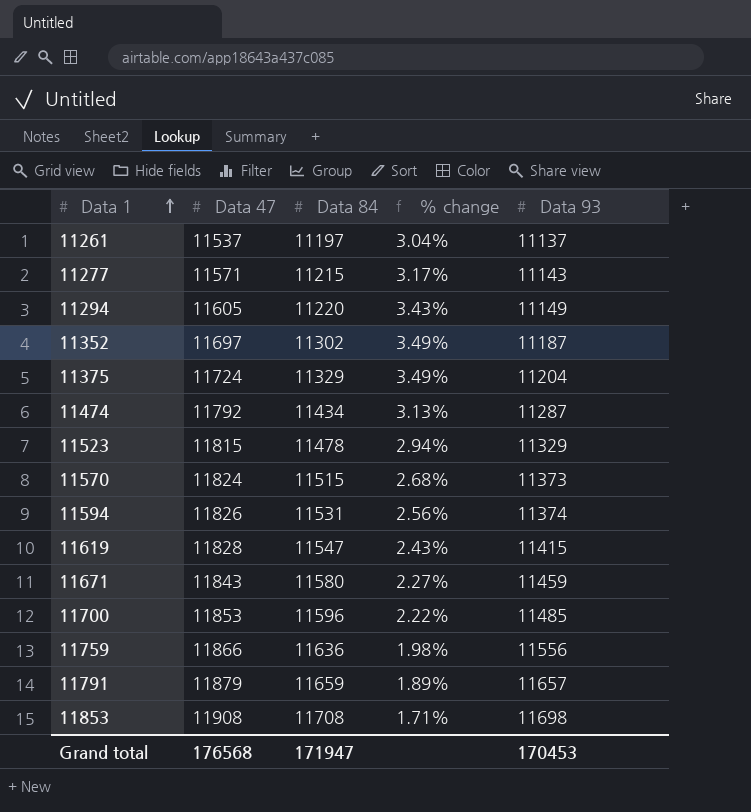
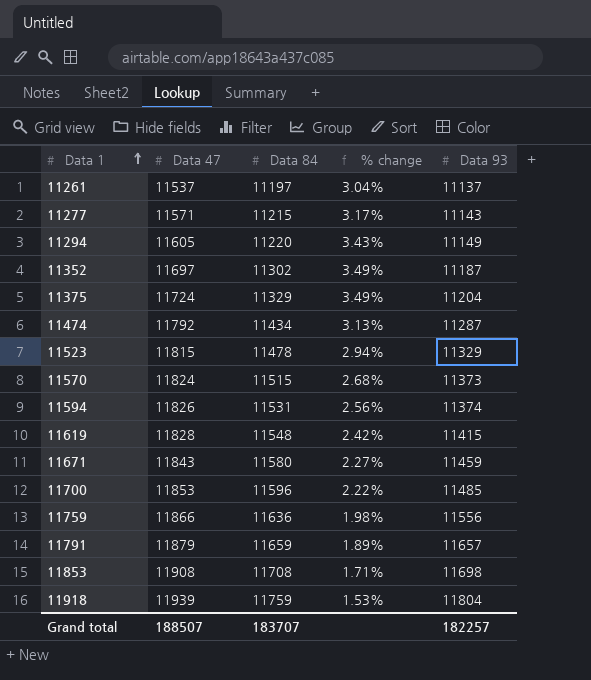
11619 | Data 84: 11547 -> 11548
11619 | % change: 2.43% -> 2.42%
row 11918: none -> 11939 | 11759 | 1.53% | 11804
Grand total | Data 47: 176568 -> 188507
Grand total | Data 84: 171947 -> 183707
Grand total | Data 93: 170453 -> 182257

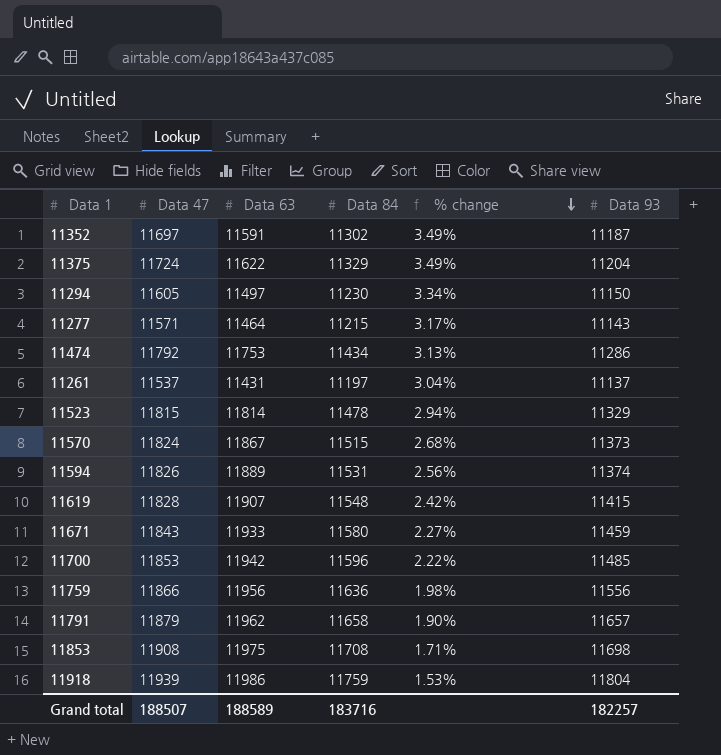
row order: Data 1 ascending -> % change descending
column Data 63 | position: none -> 3
11294 | Data 84: 11220 -> 11230
11294 | % change: 3.43% -> 3.34%
11294 | Data 93: 11149 -> 11150
11474 | Data 93: 11287 -> 11286
11791 | Data 84: 11659 -> 11658
11791 | % change: 1.89% -> 1.90%
Grand total | Data 84: 183707 -> 183716

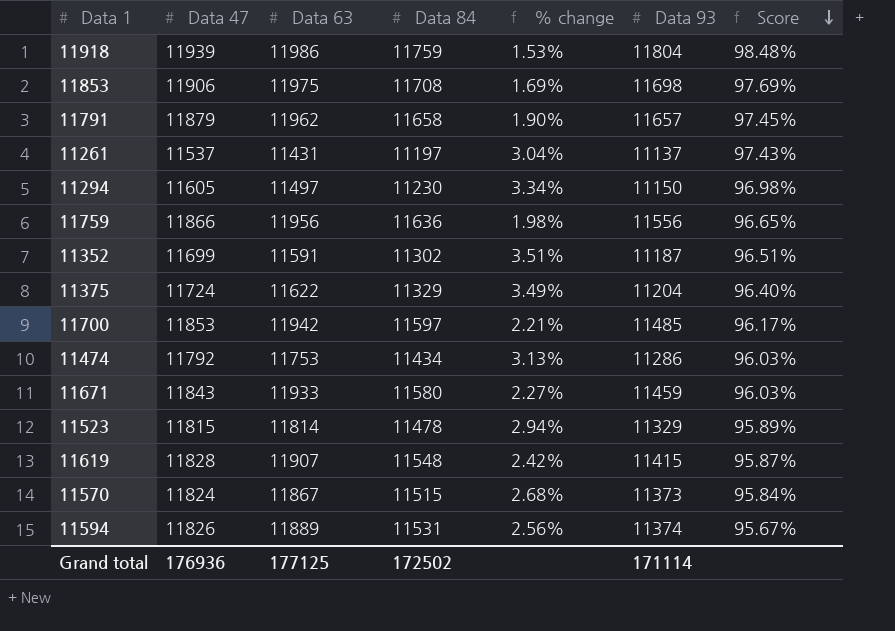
row order: % change descending -> Score descending
column Score | formula: none -> [Data 93] / [Data 63]
row 11277: 11571 | 11464 | 11215 | 3.17% | 11143 -> none
11853 | Data 47: 11908 -> 11906
11853 | % change: 1.71% -> 1.69%
11352 | Data 47: 11697 -> 11699
11352 | % change: 3.49% -> 3.51%
11700 | Data 84: 11596 -> 11597
11700 | % change: 2.22% -> 2.21%
Grand total | Data 47: 188507 -> 176936
Grand total | Data 63: 188589 -> 177125
Grand total | Data 84: 183716 -> 172502
Grand total | Data 93: 182257 -> 171114

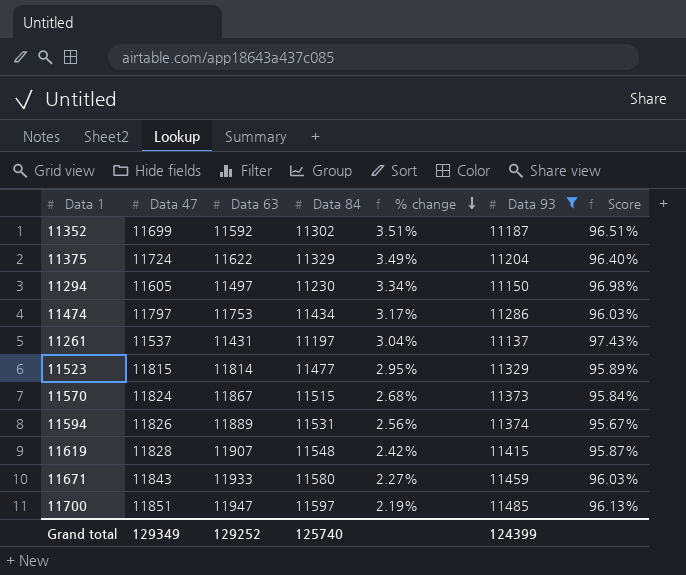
filter: none -> Data 93 <= 11485
row order: Score descending -> % change descending
11352 | Data 63: 11591 -> 11592
11474 | Data 47: 11792 -> 11797
11474 | % change: 3.13% -> 3.17%
11523 | Data 84: 11478 -> 11477
11523 | % change: 2.94% -> 2.95%
11700 | Data 47: 11853 -> 11851
11700 | Data 63: 11942 -> 11947
11700 | % change: 2.21% -> 2.19%
11700 | Score: 96.17% -> 96.13%
Grand total | Data 47: 176936 -> 129349
Grand total | Data 63: 177125 -> 129252
Grand total | Data 84: 172502 -> 125740
Grand total | Data 93: 171114 -> 124399

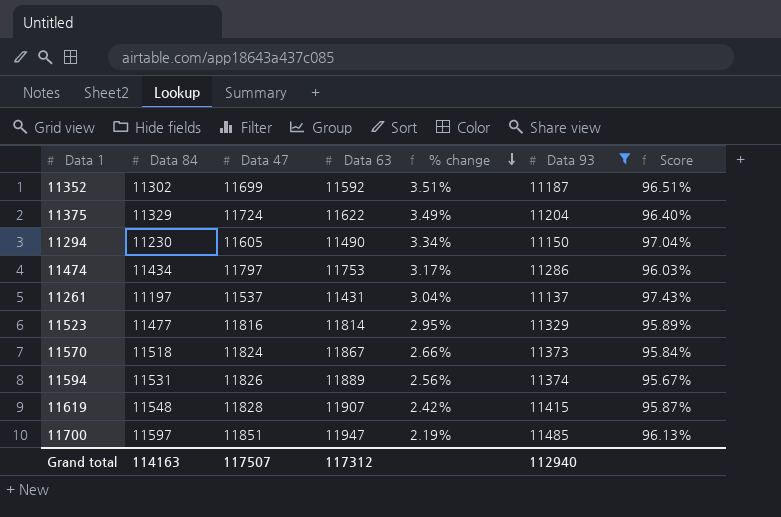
column Data 84 | position: 4 -> 2
row 11671: 11843 | 11933 | 11580 | 2.27% | 11459 | 96.03% -> none
11294 | Data 63: 11497 -> 11490
11294 | Score: 96.98% -> 97.04%
11523 | Data 47: 11815 -> 11816
11570 | Data 84: 11515 -> 11518
11570 | % change: 2.68% -> 2.66%
Grand total | Data 84: 125740 -> 114163
Grand total | Data 47: 129349 -> 117507
Grand total | Data 63: 129252 -> 117312
Grand total | Data 93: 124399 -> 112940

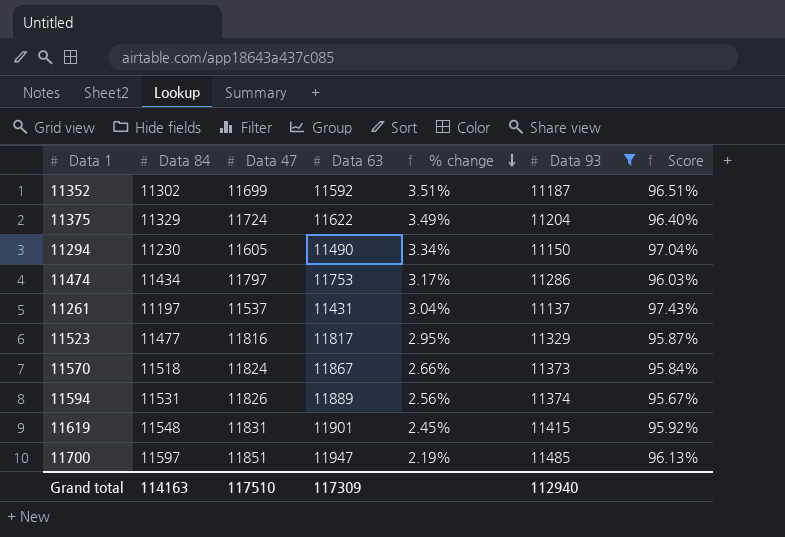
11523 | Data 63: 11814 -> 11817
11523 | Score: 95.89% -> 95.87%
11619 | Data 47: 11828 -> 11831
11619 | Data 63: 11907 -> 11901
11619 | % change: 2.42% -> 2.45%
11619 | Score: 95.87% -> 95.92%
Grand total | Data 47: 117507 -> 117510
Grand total | Data 63: 117312 -> 117309

